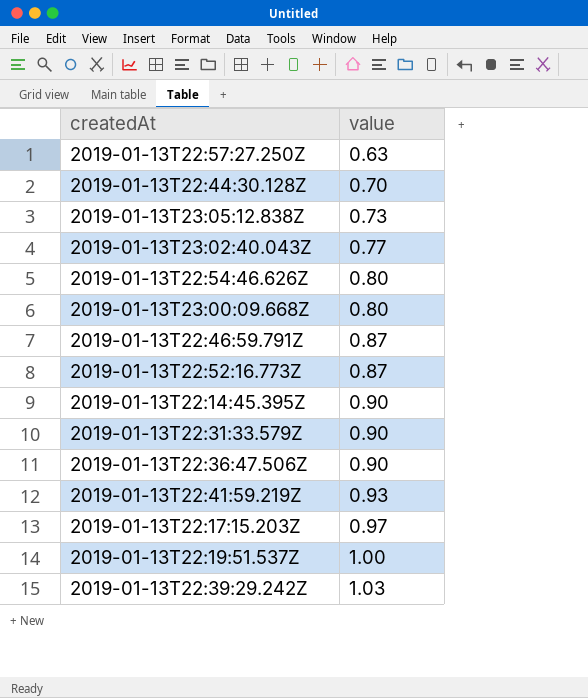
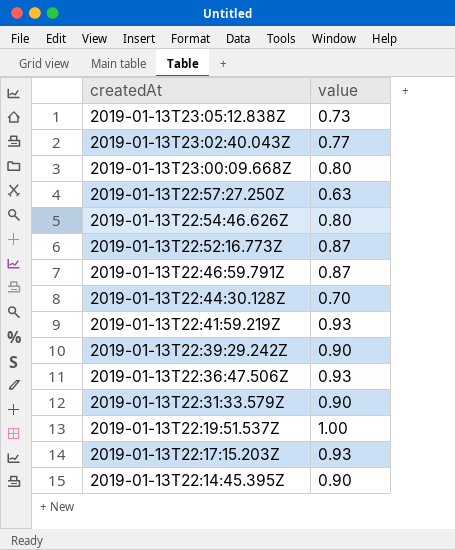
row order: value ascending -> createdAt descending
2019-01-13T22:39:29.242Z | value: 1.03 -> 0.90
2019-01-13T22:36:47.506Z | value: 0.90 -> 0.93
2019-01-13T22:17:15.203Z | value: 0.97 -> 0.93

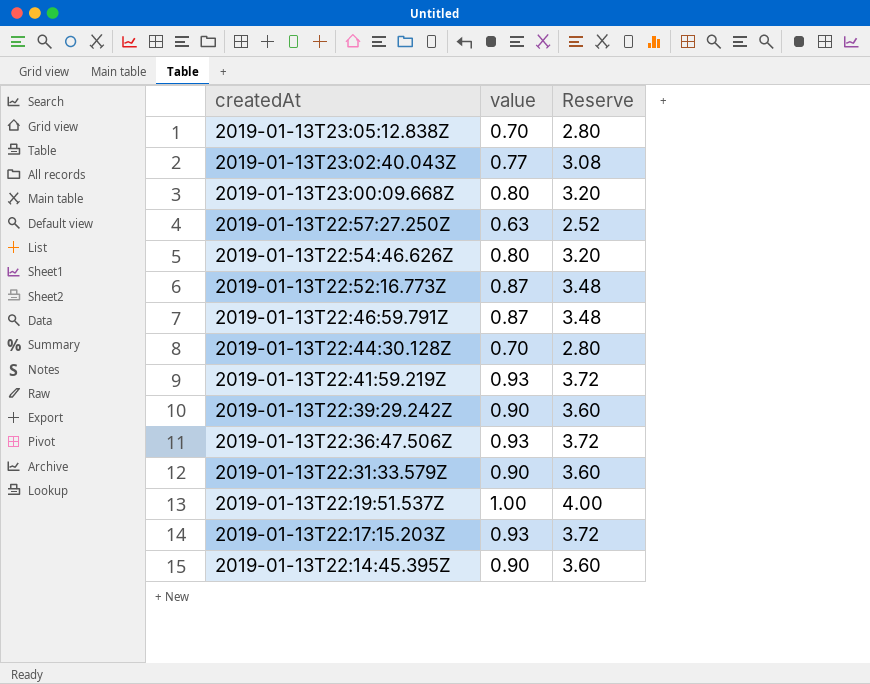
column Reserve | formula: none -> [value] * 4
2019-01-13T23:05:12.838Z | value: 0.73 -> 0.70

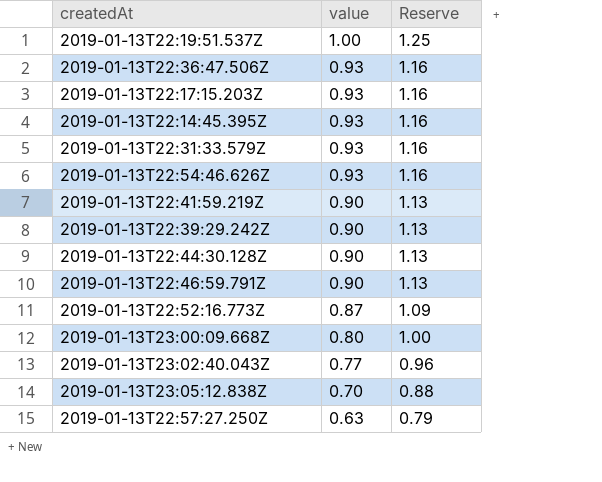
row order: createdAt descending -> value descending
column Reserve | formula: [value] * 4 -> [value] * 1.25
2019-01-13T22:14:45.395Z | value: 0.90 -> 0.93
2019-01-13T22:31:33.579Z | value: 0.90 -> 0.93
2019-01-13T22:54:46.626Z | value: 0.80 -> 0.93
2019-01-13T22:41:59.219Z | value: 0.93 -> 0.90
2019-01-13T22:44:30.128Z | value: 0.70 -> 0.90
2019-01-13T22:46:59.791Z | value: 0.87 -> 0.90

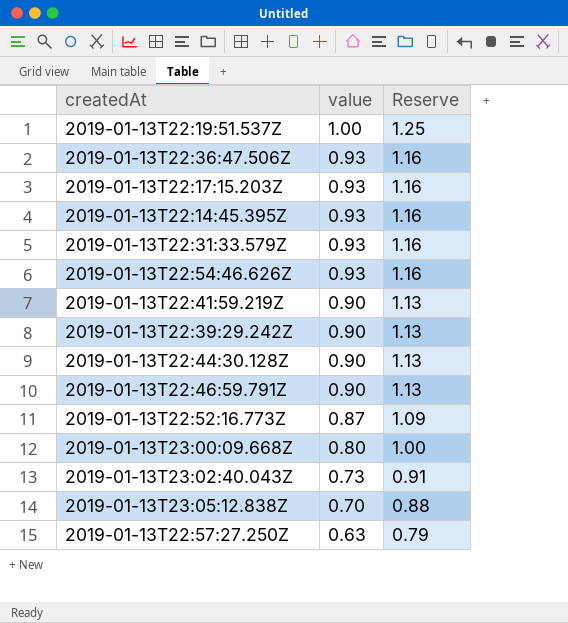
2019-01-13T23:02:40.043Z | value: 0.77 -> 0.73
2019-01-13T23:02:40.043Z | Reserve: 0.96 -> 0.91

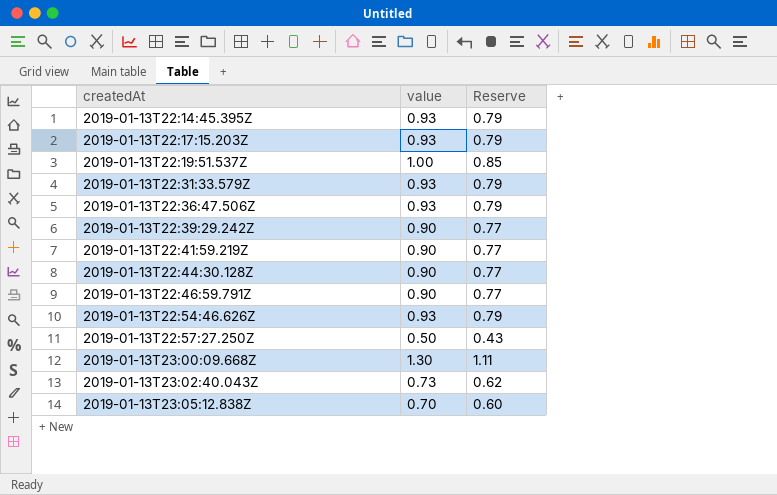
row order: value descending -> createdAt ascending
column Reserve | formula: [value] * 1.25 -> [value] * 0.85
row 2019-01-13T22:52:16.773Z: 0.87 | 1.09 -> none
2019-01-13T22:57:27.250Z | value: 0.63 -> 0.50
2019-01-13T23:00:09.668Z | value: 0.80 -> 1.30

